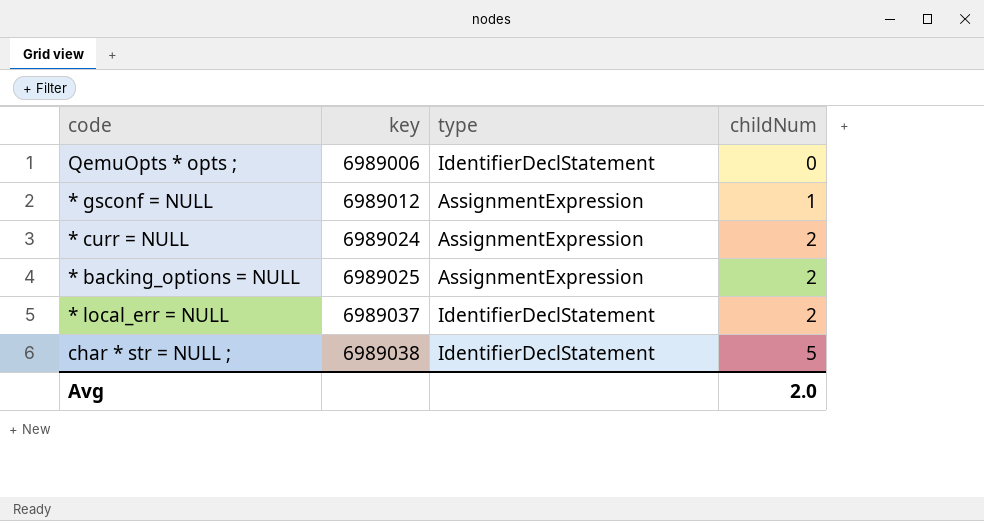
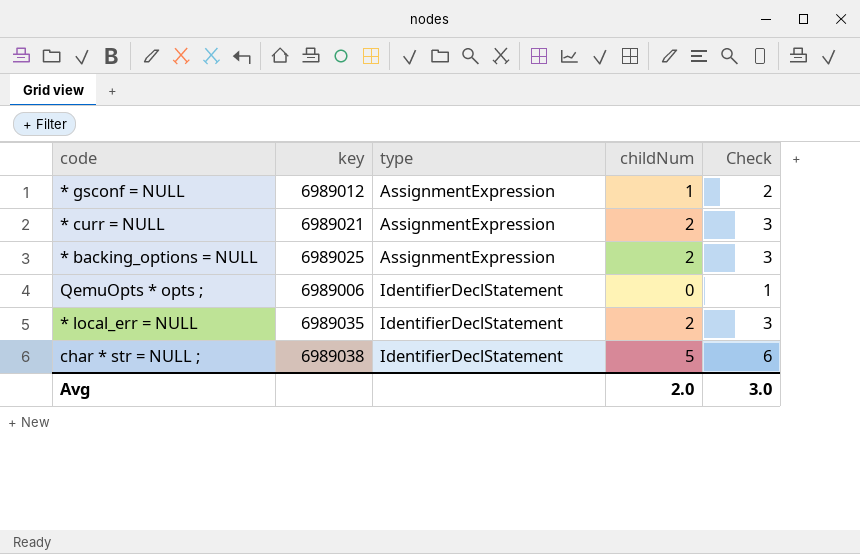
row order: key ascending -> type ascending
column Check | formula: none -> [childNum] + 1
* curr = NULL | key: 6989024 -> 6989021
* local_err = NULL | key: 6989037 -> 6989035

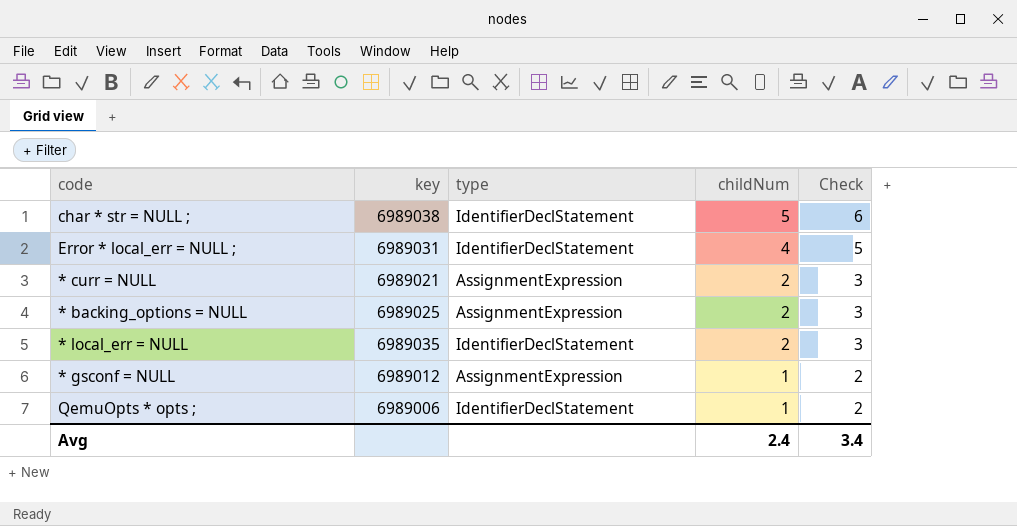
row order: type ascending -> childNum descending
row Error * local_err = NULL ;: none -> 6989031 | IdentifierDeclStatement | 4 | 5
QemuOpts * opts ; | childNum: 0 -> 1
QemuOpts * opts ; | Check: 1 -> 2
Avg | childNum: 2.0 -> 2.4
Avg | Check: 3.0 -> 3.4

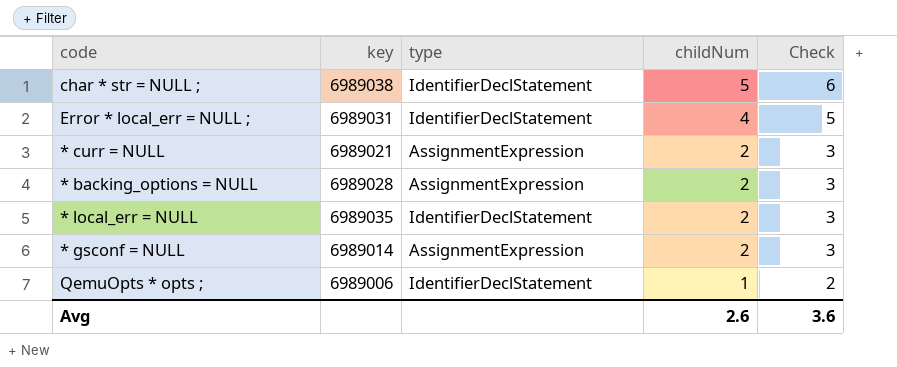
* backing_options = NULL | key: 6989025 -> 6989028
* gsconf = NULL | key: 6989012 -> 6989014
* gsconf = NULL | childNum: 1 -> 2
* gsconf = NULL | Check: 2 -> 3
Avg | childNum: 2.4 -> 2.6
Avg | Check: 3.4 -> 3.6

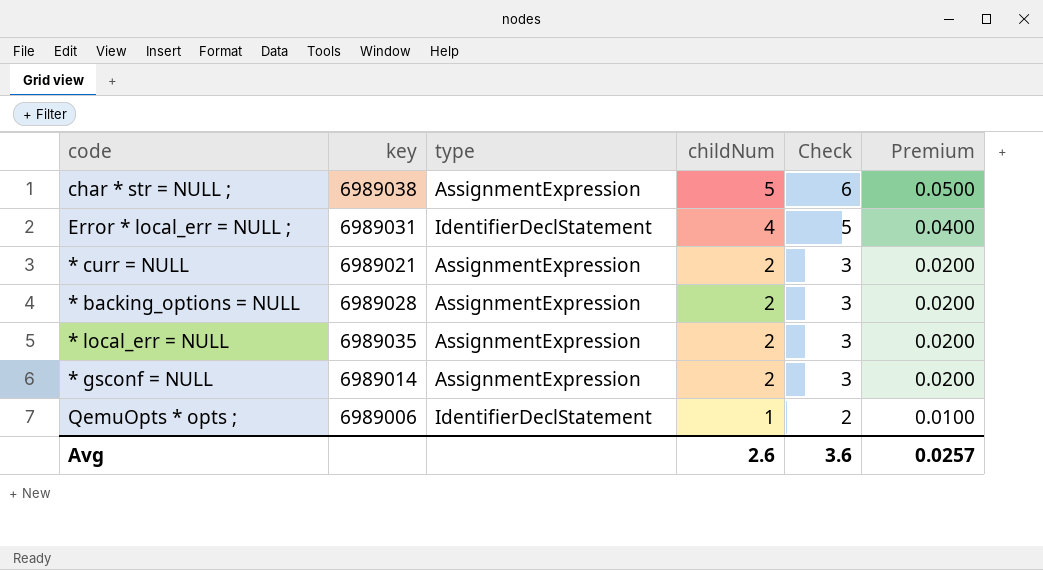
column Premium | formula: none -> [childNum] * 0.01
char * str = NULL ; | type: IdentifierDeclStatement -> AssignmentExpression
* local_err = NULL | type: IdentifierDeclStatement -> AssignmentExpression

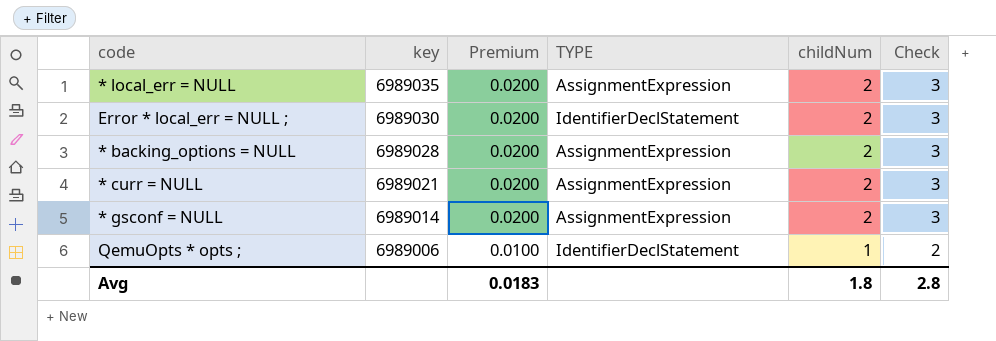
row order: childNum descending -> key descending
column Premium | position: 6 -> 3
column name: type -> TYPE
row char * str = NULL ;: 6989038 | AssignmentExpression | 5 | 6 | 0.0500 -> none
Error * local_err = NULL ; | key: 6989031 -> 6989030
Error * local_err = NULL ; | Premium: 0.0400 -> 0.0200
Error * local_err = NULL ; | childNum: 4 -> 2
Error * local_err = NULL ; | Check: 5 -> 3
Avg | Premium: 0.0257 -> 0.0183
Avg | childNum: 2.6 -> 1.8
Avg | Check: 3.6 -> 2.8

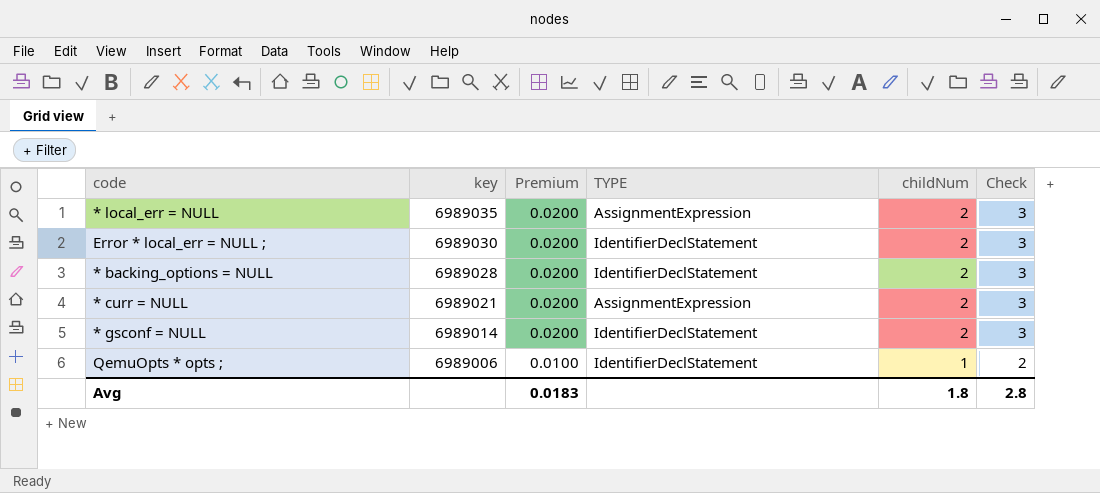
* backing_options = NULL | TYPE: AssignmentExpression -> IdentifierDeclStatement
* gsconf = NULL | TYPE: AssignmentExpression -> IdentifierDeclStatement

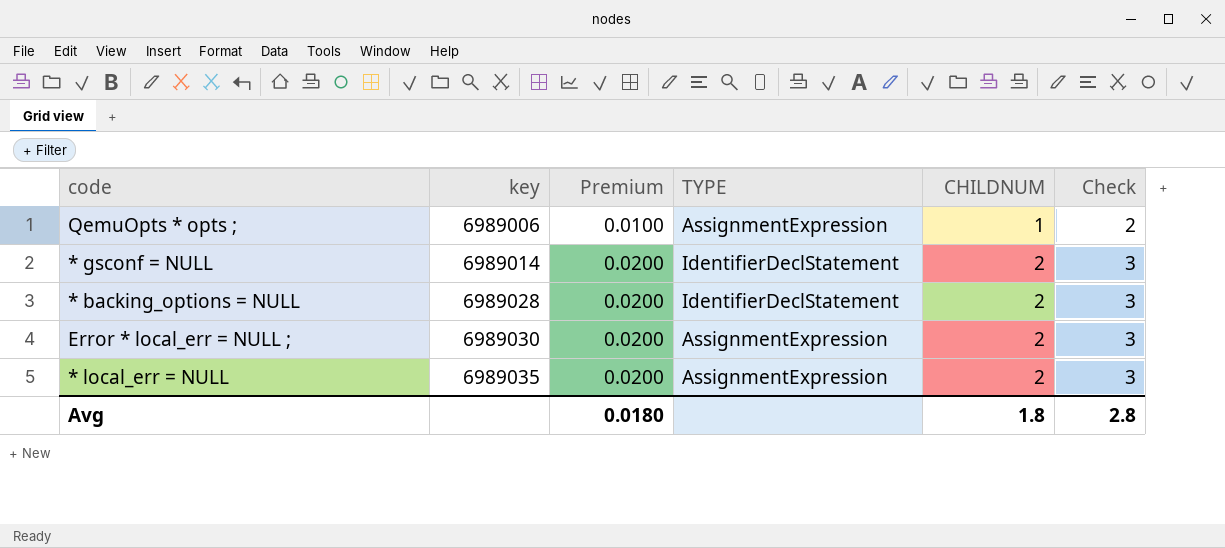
row order: key descending -> key ascending
column name: childNum -> CHILDNUM
row * curr = NULL: 6989021 | 0.0200 | AssignmentExpression | 2 | 3 -> none
QemuOpts * opts ; | TYPE: IdentifierDeclStatement -> AssignmentExpression
Error * local_err = NULL ; | TYPE: IdentifierDeclStatement -> AssignmentExpression
Avg | Premium: 0.0183 -> 0.0180

